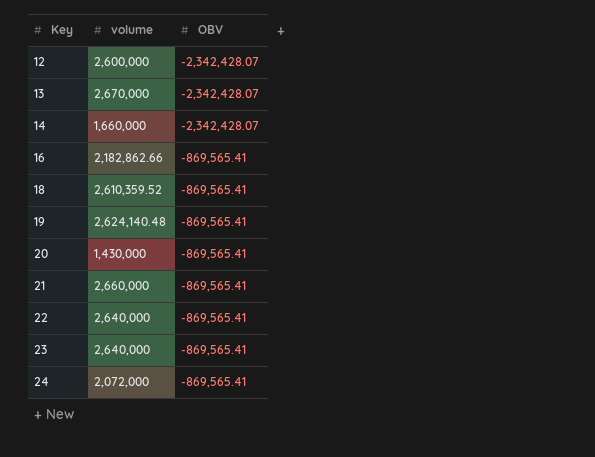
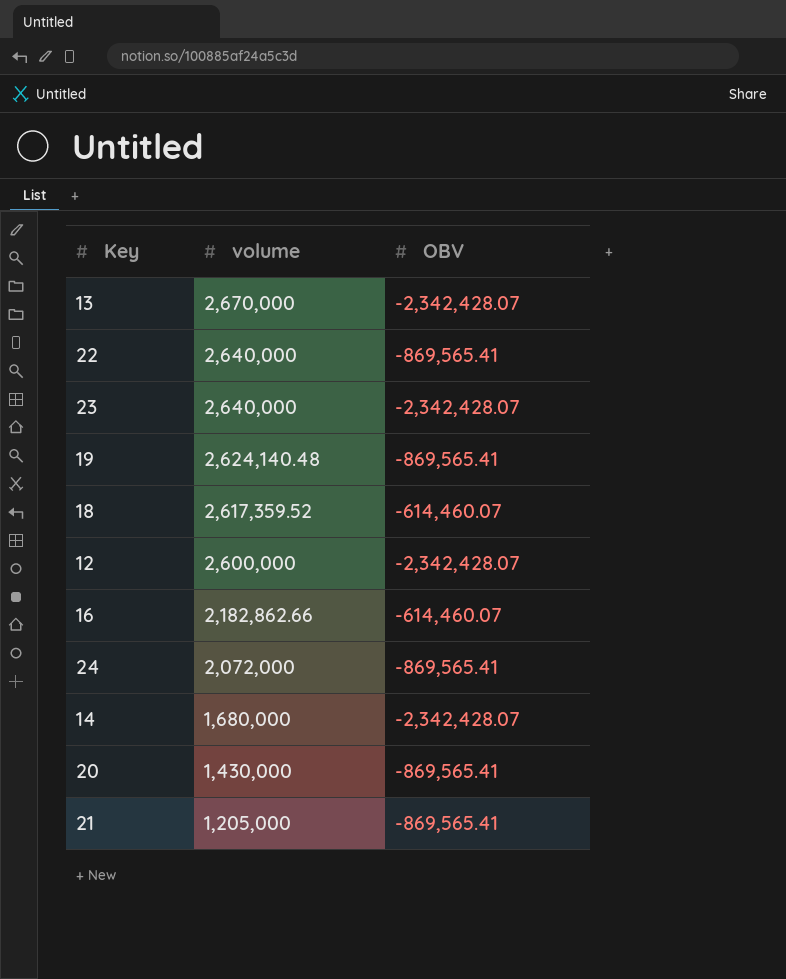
row order: Key ascending -> volume descending
23 | OBV: -869,565.41 -> -2,342,428.07
18 | volume: 2,610,359.52 -> 2,617,359.52
18 | OBV: -869,565.41 -> -614,460.07
16 | OBV: -869,565.41 -> -614,460.07
14 | volume: 1,660,000 -> 1,680,000
21 | volume: 2,660,000 -> 1,205,000

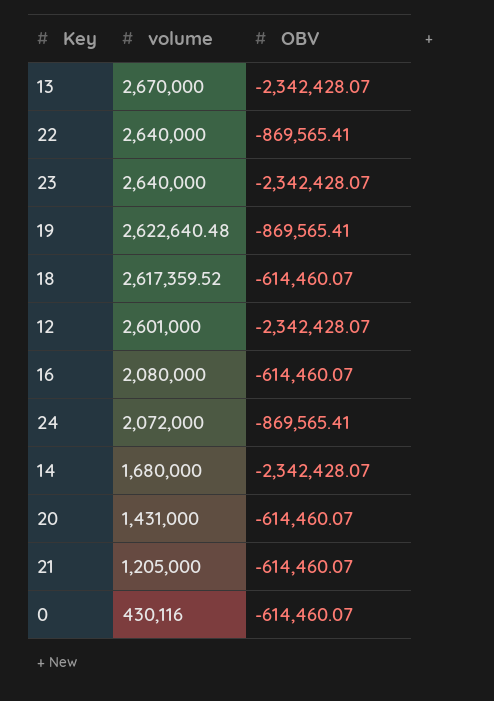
19 | volume: 2,624,140.48 -> 2,622,640.48
12 | volume: 2,600,000 -> 2,601,000
16 | volume: 2,182,862.66 -> 2,080,000
20 | volume: 1,430,000 -> 1,431,000
20 | OBV: -869,565.41 -> -614,460.07
21 | OBV: -869,565.41 -> -614,460.07
row 0: none -> 430,116 | -614,460.07

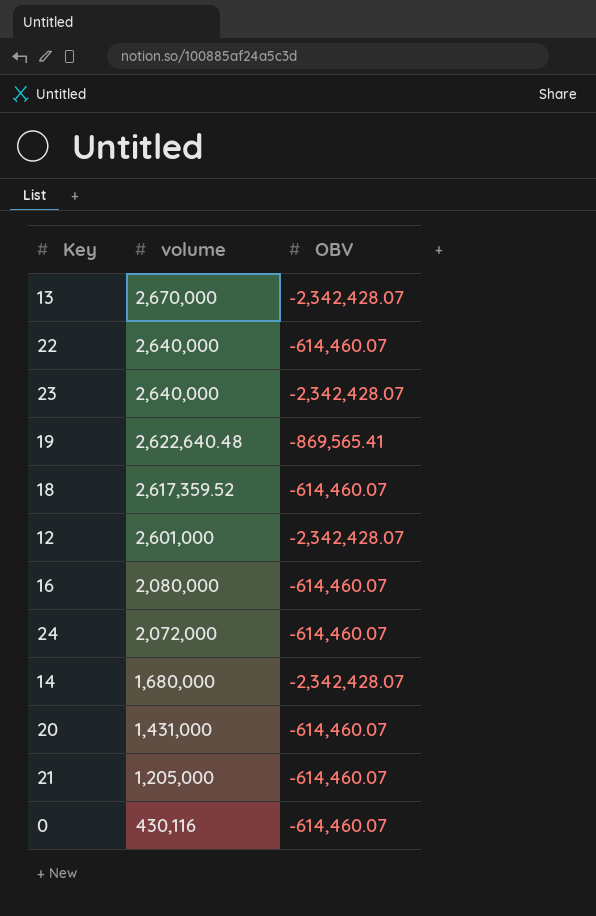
22 | OBV: -869,565.41 -> -614,460.07
24 | OBV: -869,565.41 -> -614,460.07

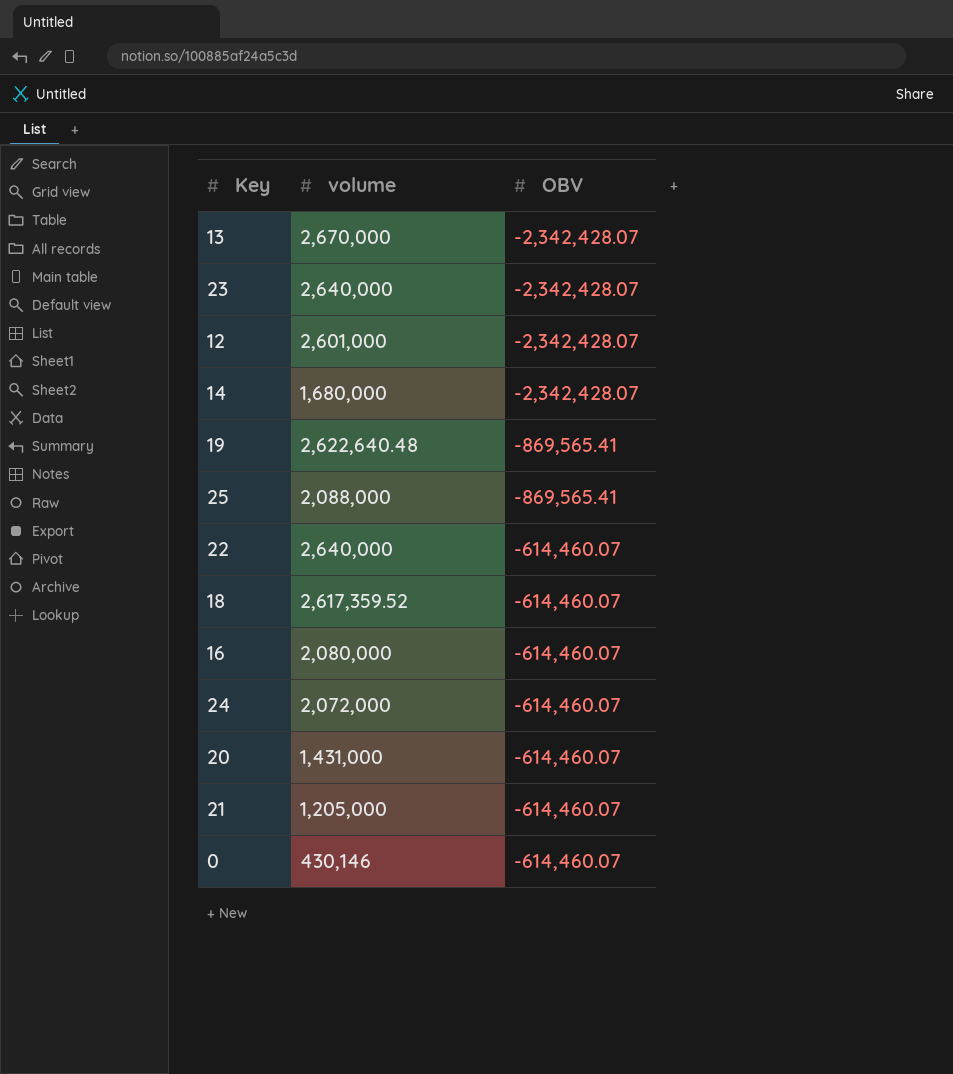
row order: volume descending -> OBV ascending
row 25: none -> 2,088,000 | -869,565.41
0 | volume: 430,116 -> 430,146

